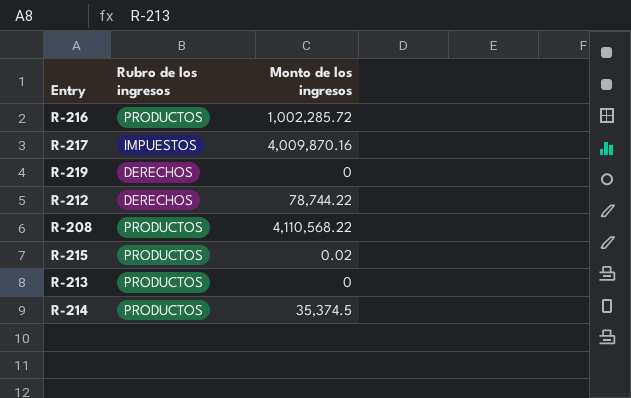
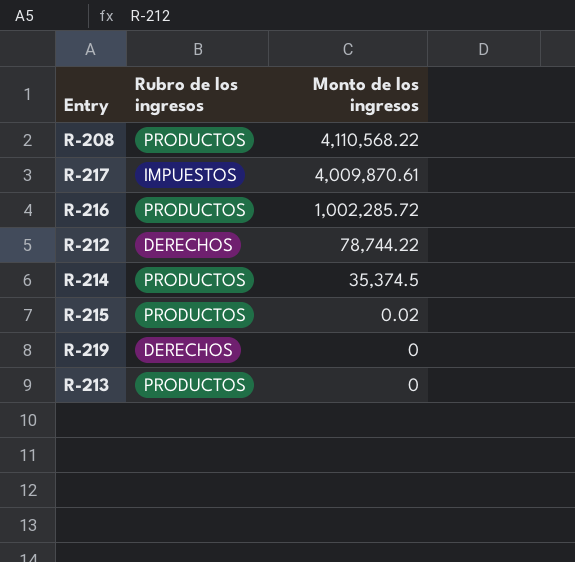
row order: none -> Monto de los ingresos descending
R-217 | Monto de los ingresos: 4,009,870.16 -> 4,009,870.61

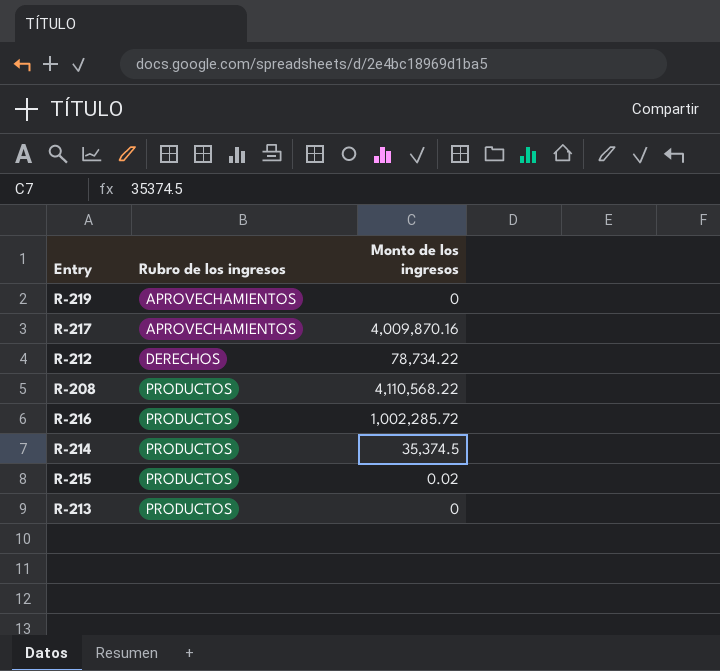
row order: Monto de los ingresos descending -> Rubro de los ingresos ascending
R-219 | Rubro de los ingresos: DERECHOS -> APROVECHAMIENTOS
R-217 | Rubro de los ingresos: IMPUESTOS -> APROVECHAMIENTOS
R-217 | Monto de los ingresos: 4,009,870.61 -> 4,009,870.16
R-212 | Monto de los ingresos: 78,744.22 -> 78,734.22

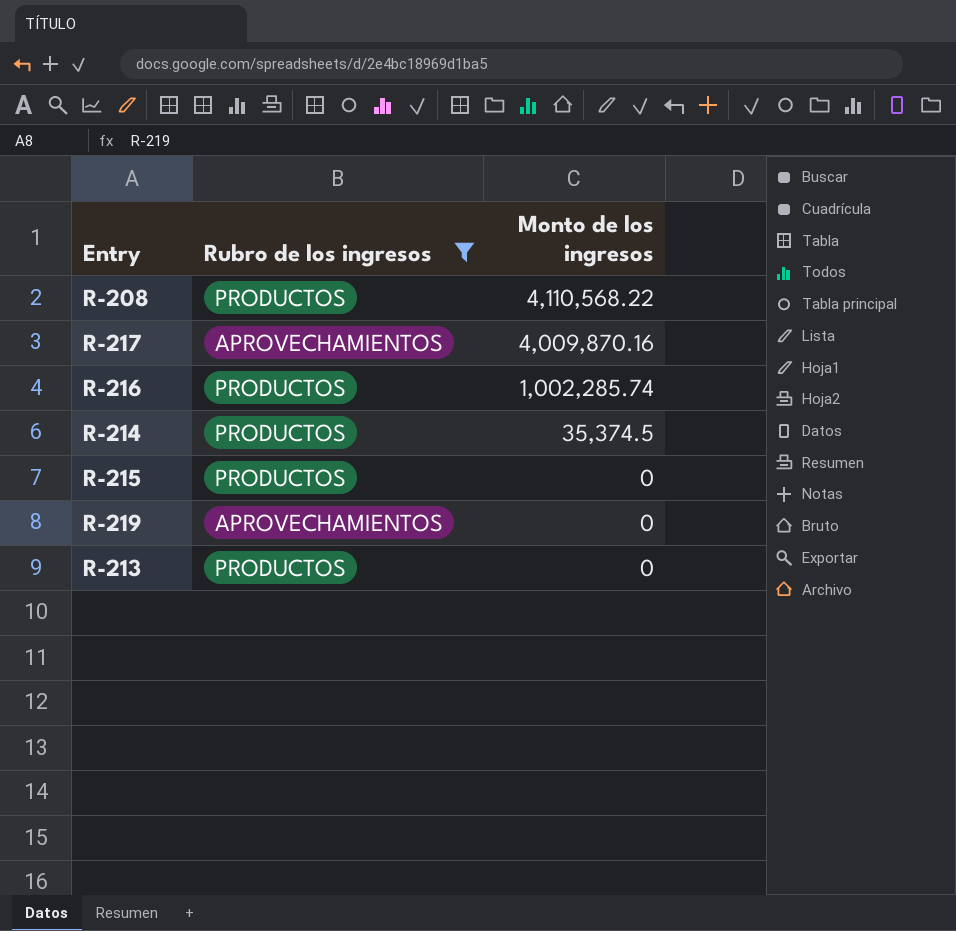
filter: none -> Rubro de los ingresos != DERECHOS
row order: Rubro de los ingresos ascending -> Monto de los ingresos descending
R-216 | Monto de los ingresos: 1,002,285.72 -> 1,002,285.74
R-215 | Monto de los ingresos: 0.02 -> 0

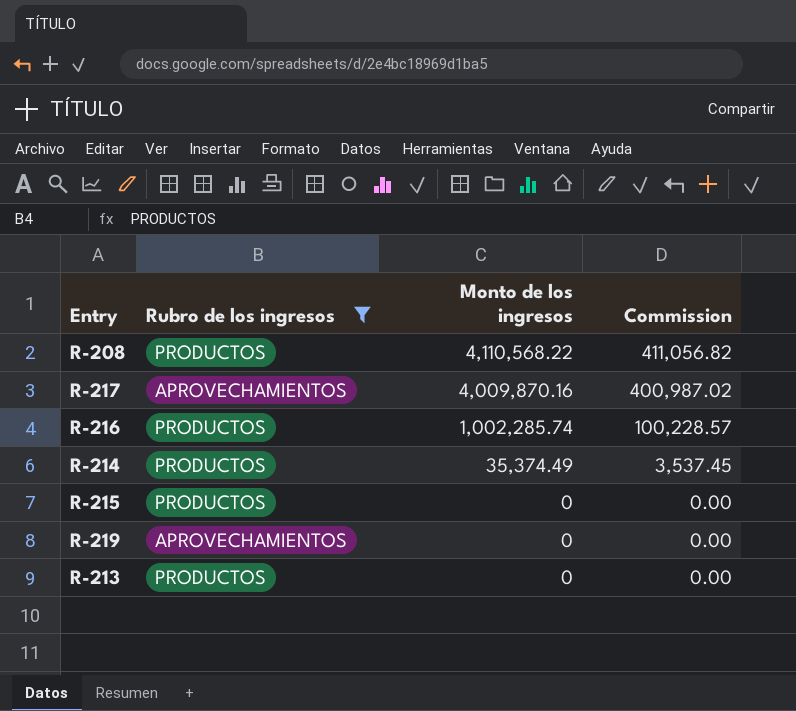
column Commission | formula: none -> [Monto de los ingresos] * 0.1
R-214 | Monto de los ingresos: 35,374.5 -> 35,374.49

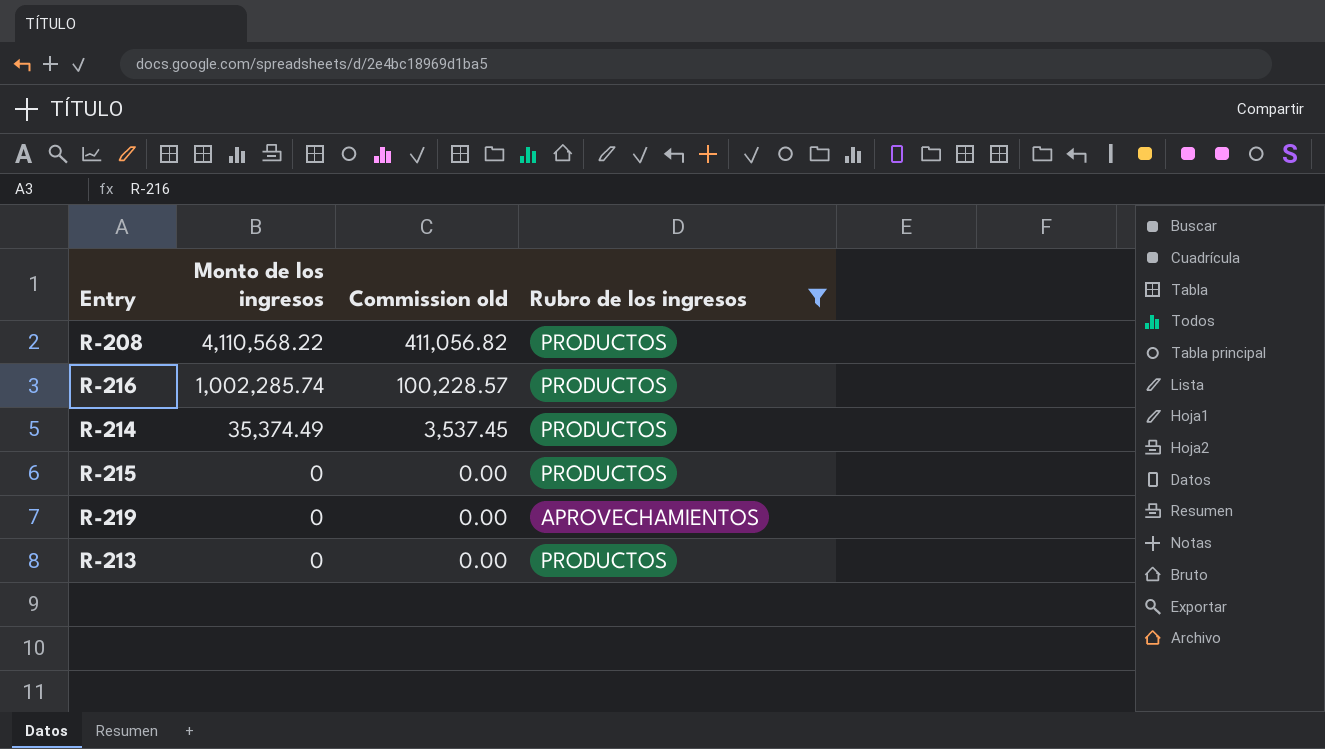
column name: Commission -> Commission old
column Rubro de los ingresos | position: 2 -> 4
row R-217: APROVECHAMIENTOS | 4,009,870.16 | 400,987.02 -> none

